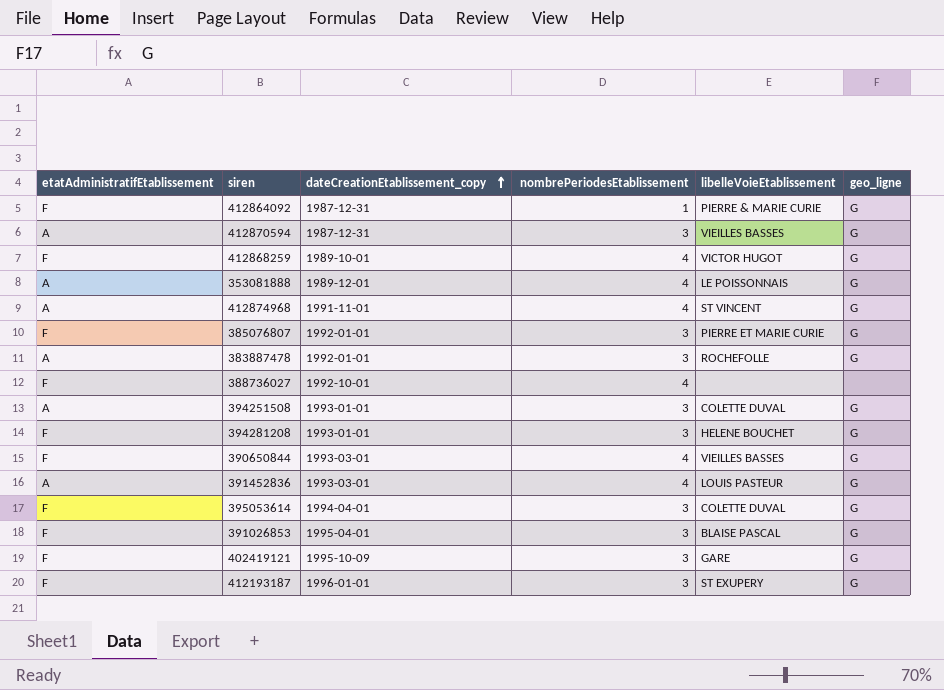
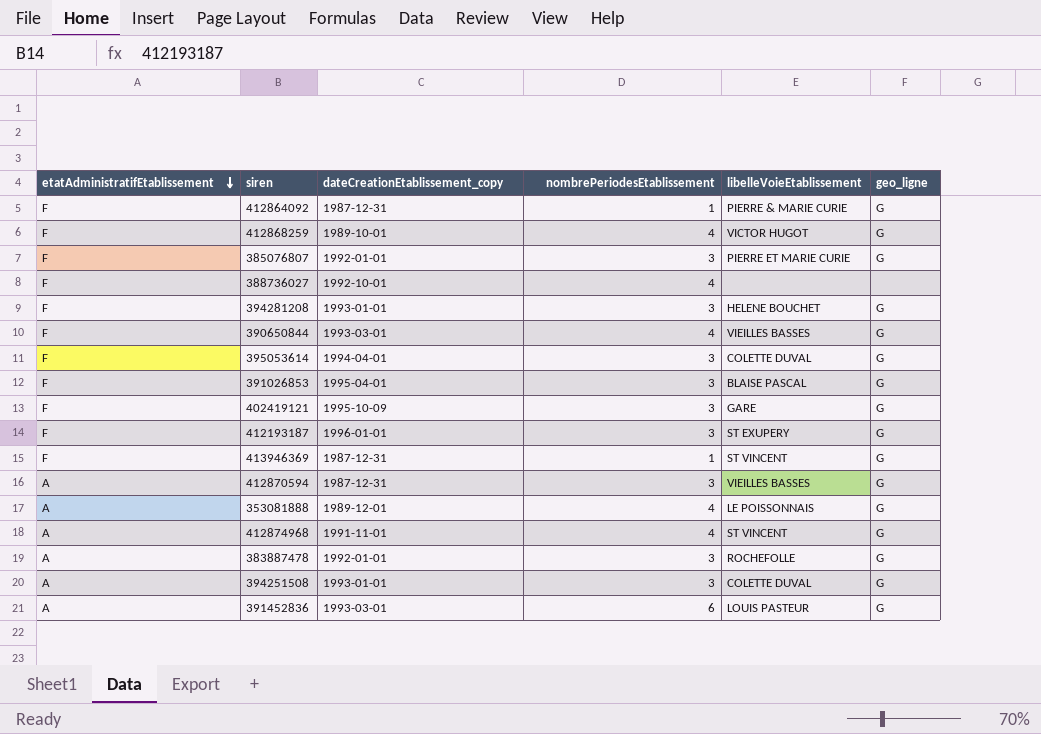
row order: dateCreationEtablissement_copy ascending -> etatAdministratifEtablissement descending
row 413946369: none -> F | 1987-12-31 | 1 | ST VINCENT | G
391452836 | nombrePeriodesEtablissement: 4 -> 6

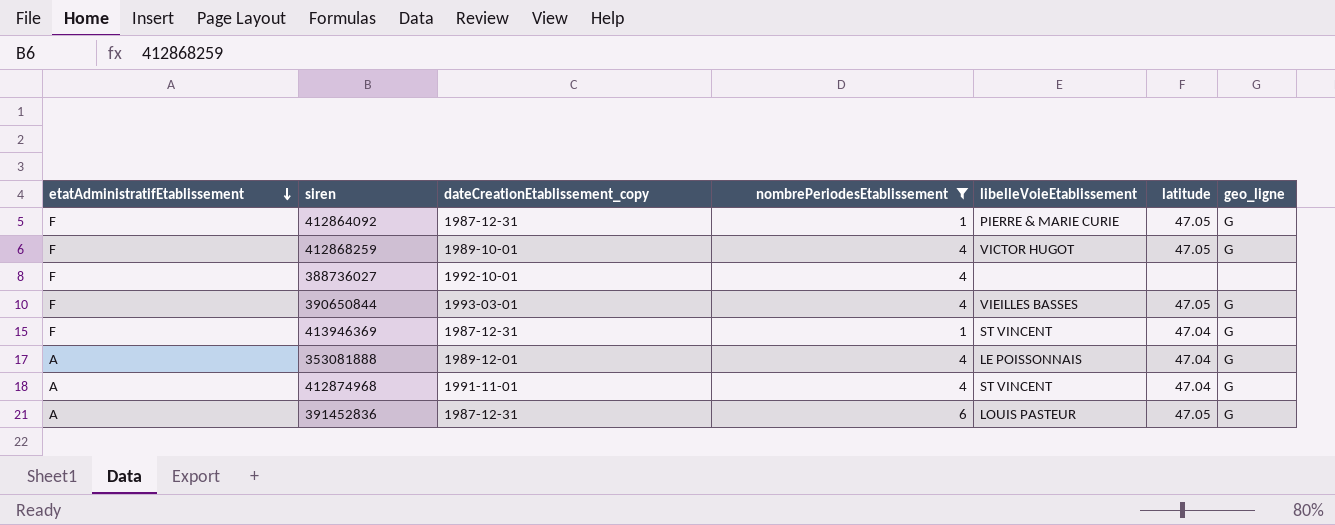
filter: none -> nombrePeriodesEtablissement != 3
column latitude | position: none -> 6
391452836 | dateCreationEtablissement_copy: 1993-03-01 -> 1987-12-31

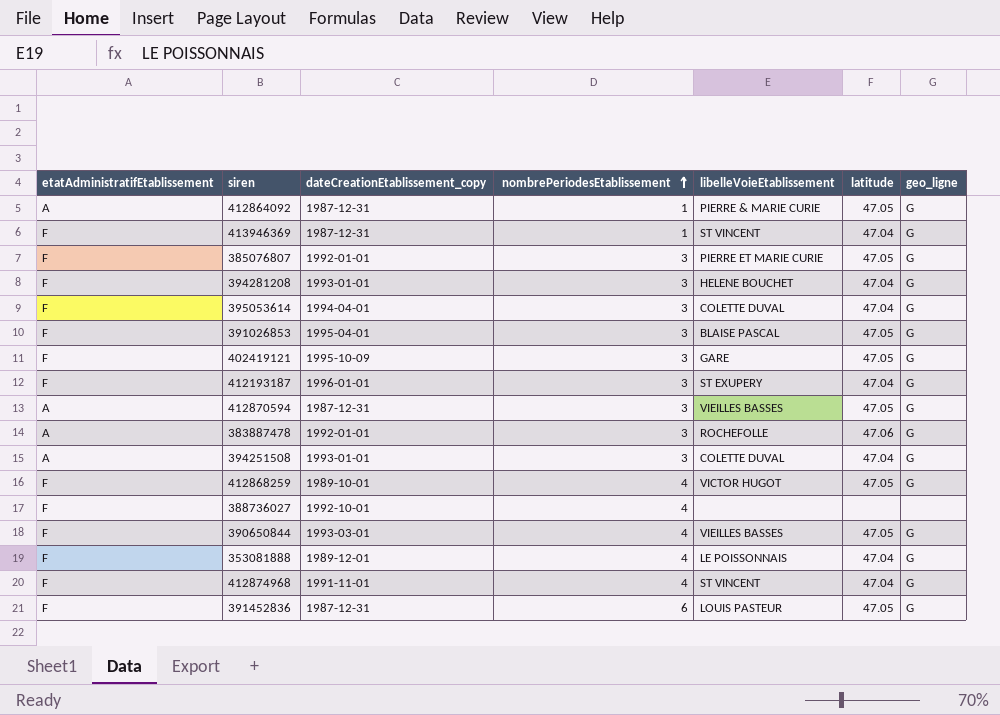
filter: nombrePeriodesEtablissement != 3 -> none
row order: etatAdministratifEtablissement descending -> nombrePeriodesEtablissement ascending
412864092 | etatAdministratifEtablissement: F -> A
353081888 | etatAdministratifEtablissement: A -> F
412874968 | etatAdministratifEtablissement: A -> F
391452836 | etatAdministratifEtablissement: A -> F

